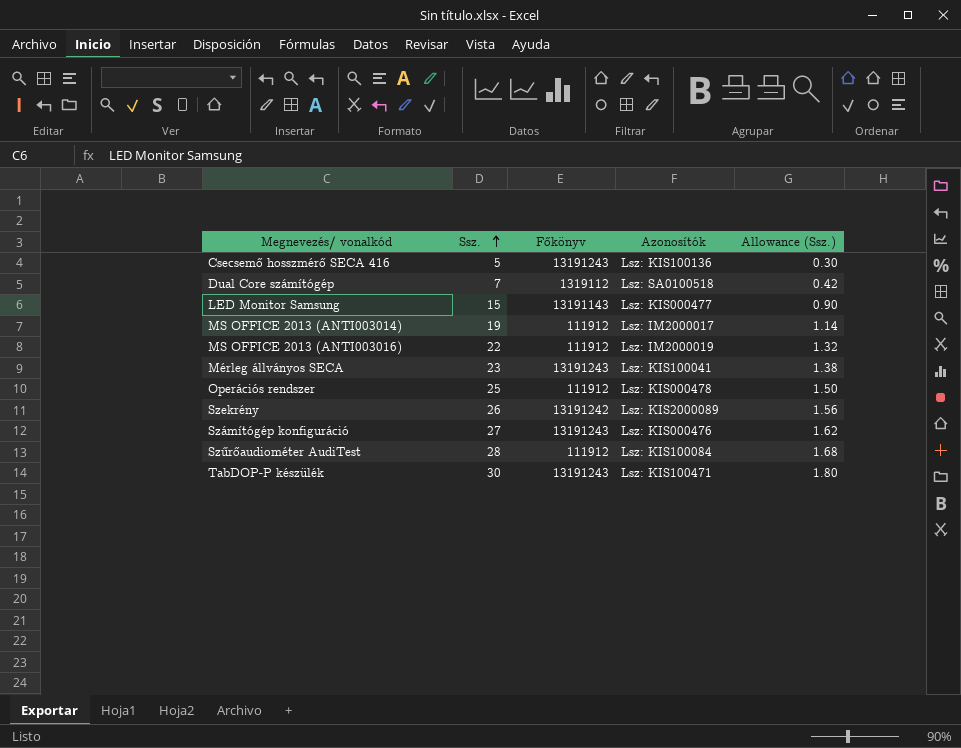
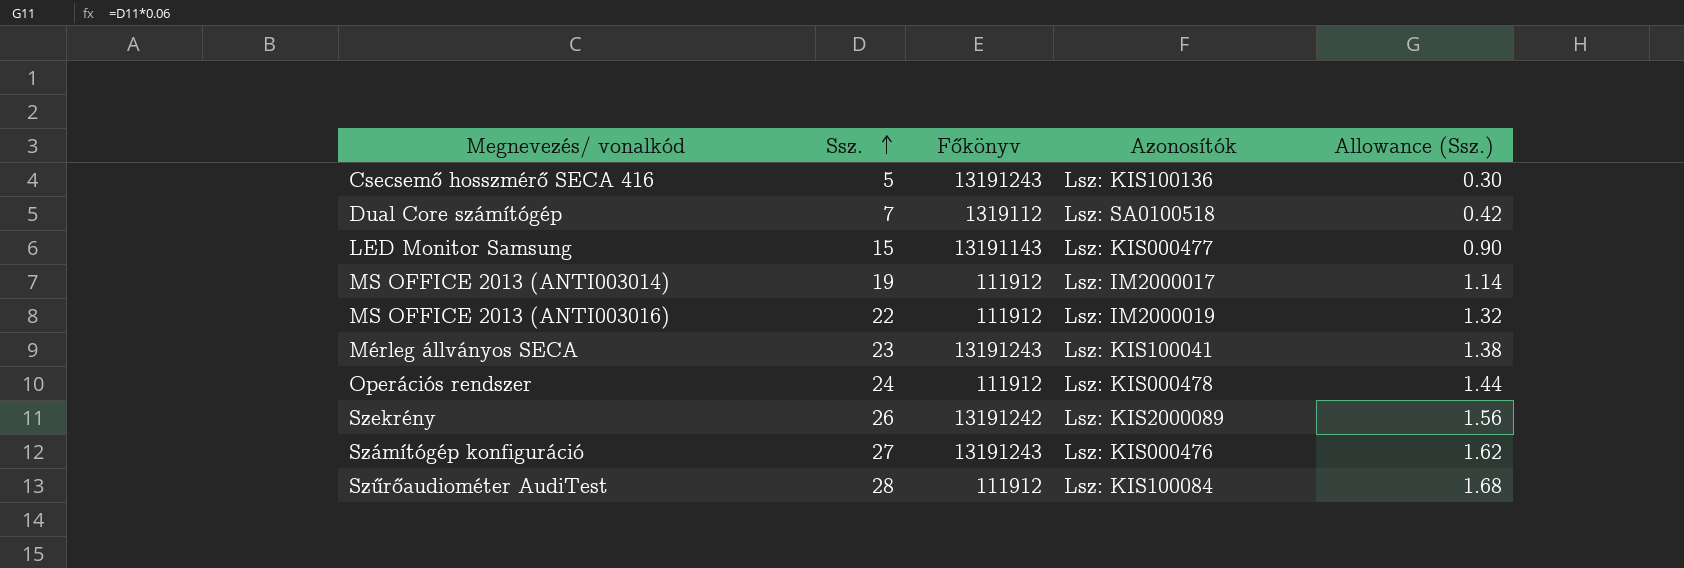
row TabDOP-P készülék: 30 | 13191243 | Lsz: KIS100471 | 1.80 -> none
Operációs rendszer | Ssz.: 25 -> 24
Operációs rendszer | Allowance (Ssz.): 1.50 -> 1.44

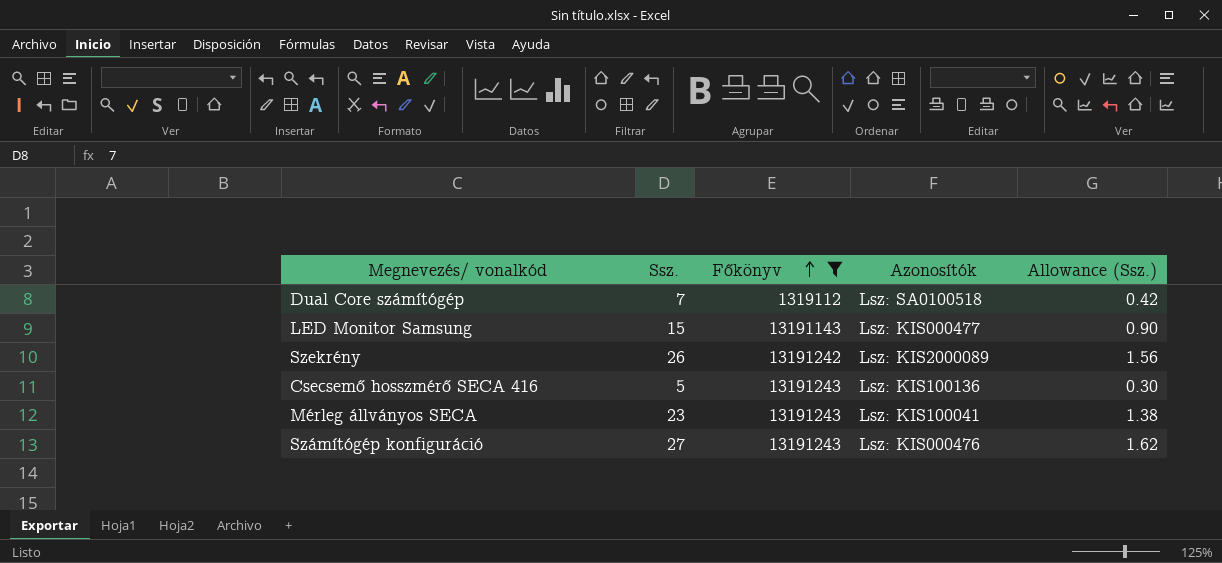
filter: none -> Főkönyv != 111912
row order: Ssz. ascending -> Főkönyv ascending

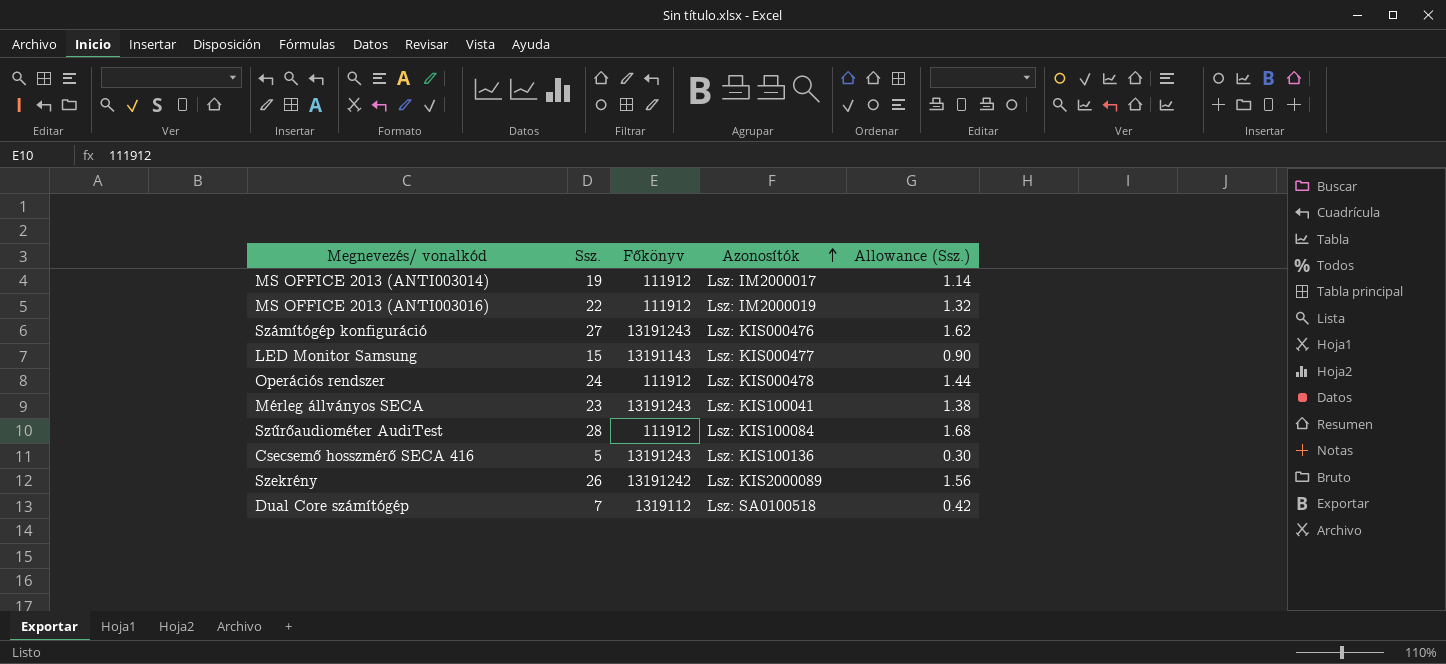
filter: Főkönyv != 111912 -> none
row order: Főkönyv ascending -> Azonosítók ascending

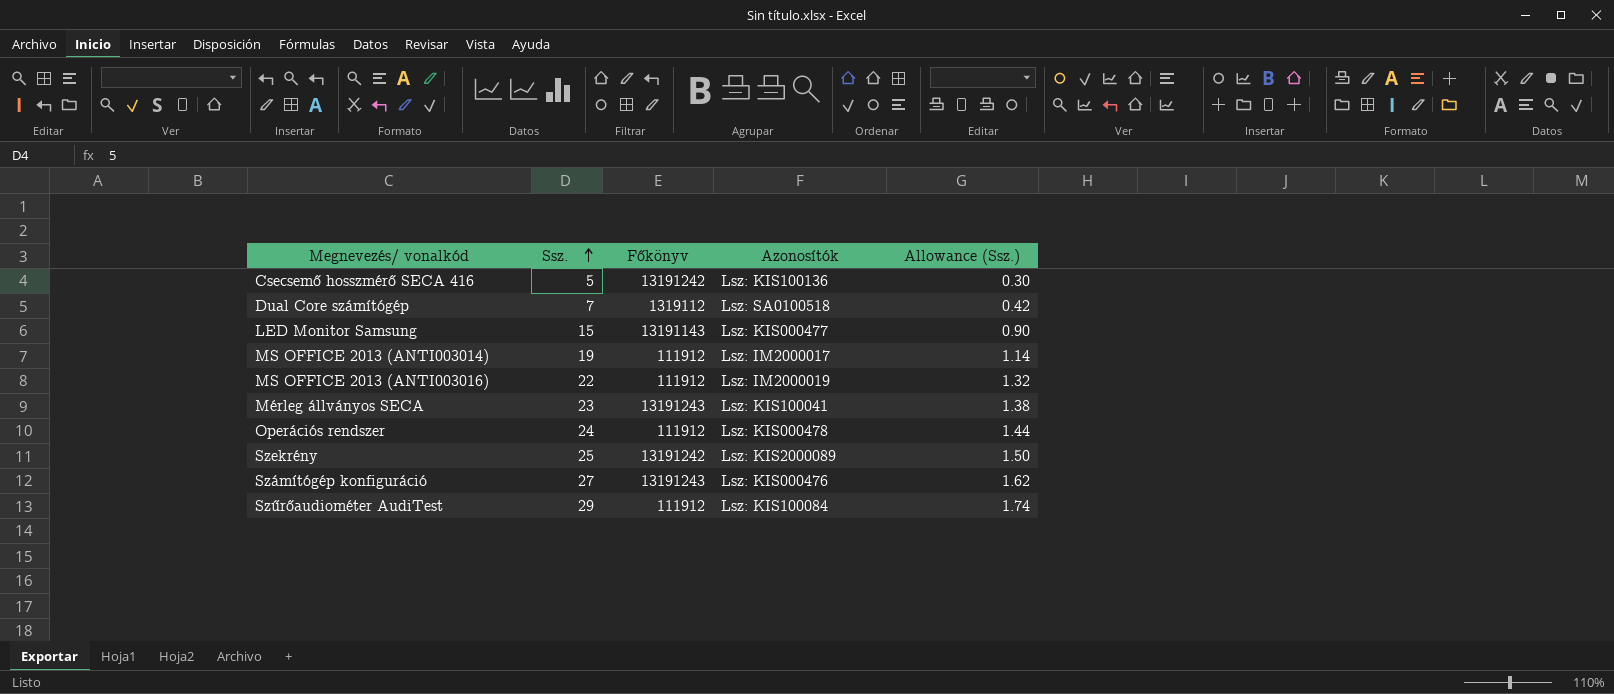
row order: Azonosítók ascending -> Ssz. ascending
Csecsemő hosszmérő SECA 416 | Főkönyv: 13191243 -> 13191242
Szekrény | Ssz.: 26 -> 25
Szekrény | Allowance (Ssz.): 1.56 -> 1.50
Szűrőaudiométer AudiTest | Ssz.: 28 -> 29
Szűrőaudiométer AudiTest | Allowance (Ssz.): 1.68 -> 1.74

